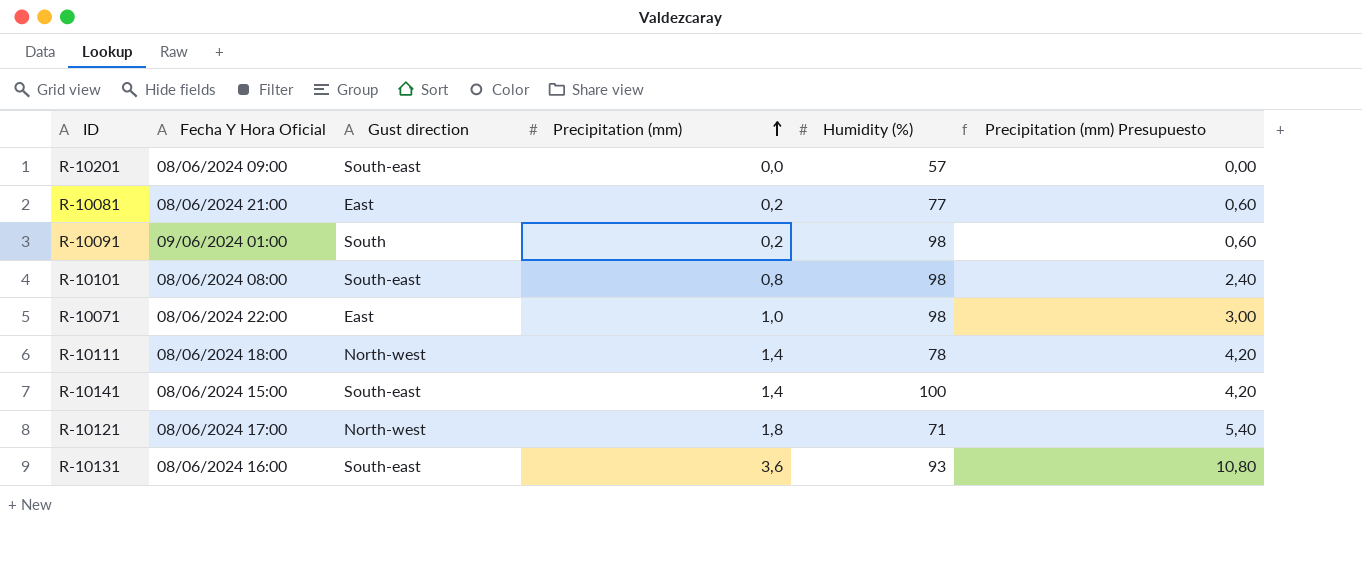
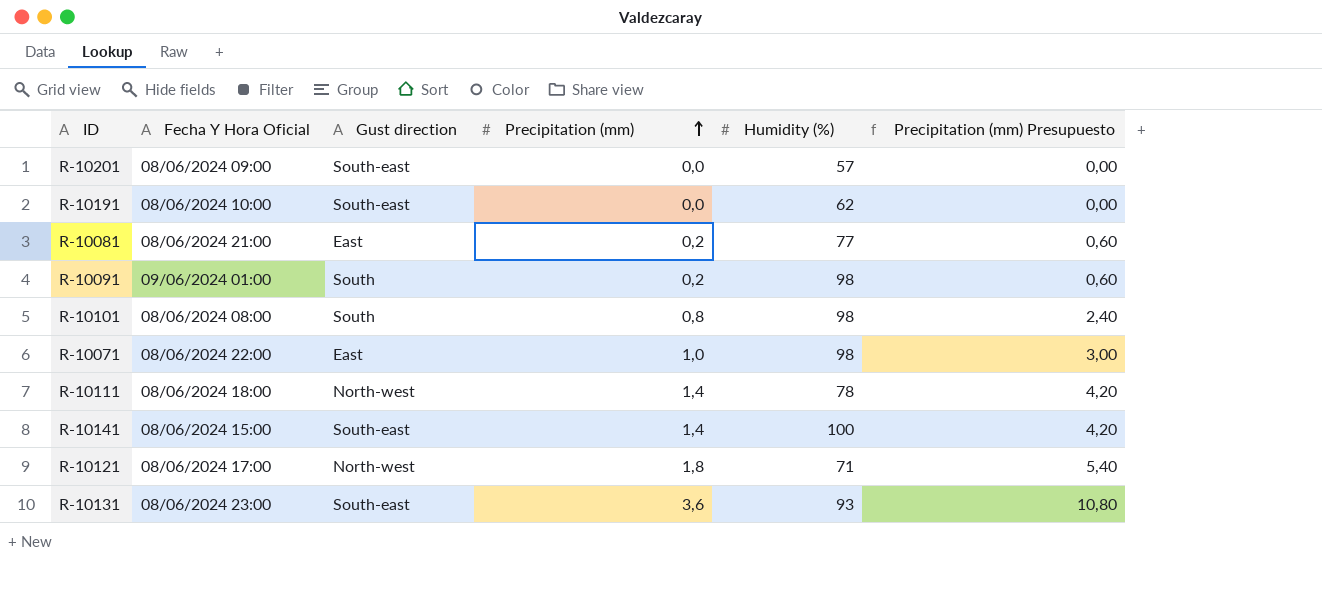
row R-10191: none -> 08/06/2024 10:00 | South-east | 0,0 | 62 | 0,00
R-10101 | Gust direction: South-east -> South
R-10131 | Fecha Y Hora Oficial: 08/06/2024 16:00 -> 08/06/2024 23:00

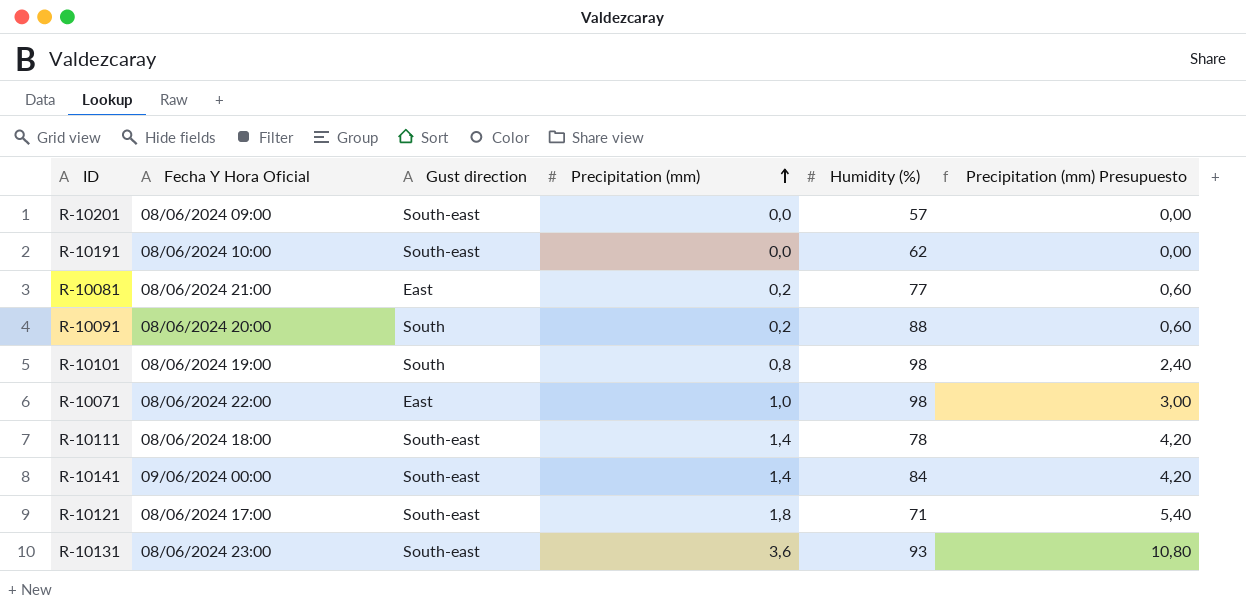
R-10091 | Fecha Y Hora Oficial: 09/06/2024 01:00 -> 08/06/2024 20:00
R-10091 | Humidity (%): 98 -> 88
R-10101 | Fecha Y Hora Oficial: 08/06/2024 08:00 -> 08/06/2024 19:00
R-10111 | Gust direction: North-west -> South-east
R-10141 | Fecha Y Hora Oficial: 08/06/2024 15:00 -> 09/06/2024 00:00
R-10141 | Humidity (%): 100 -> 84
R-10121 | Gust direction: North-west -> South-east

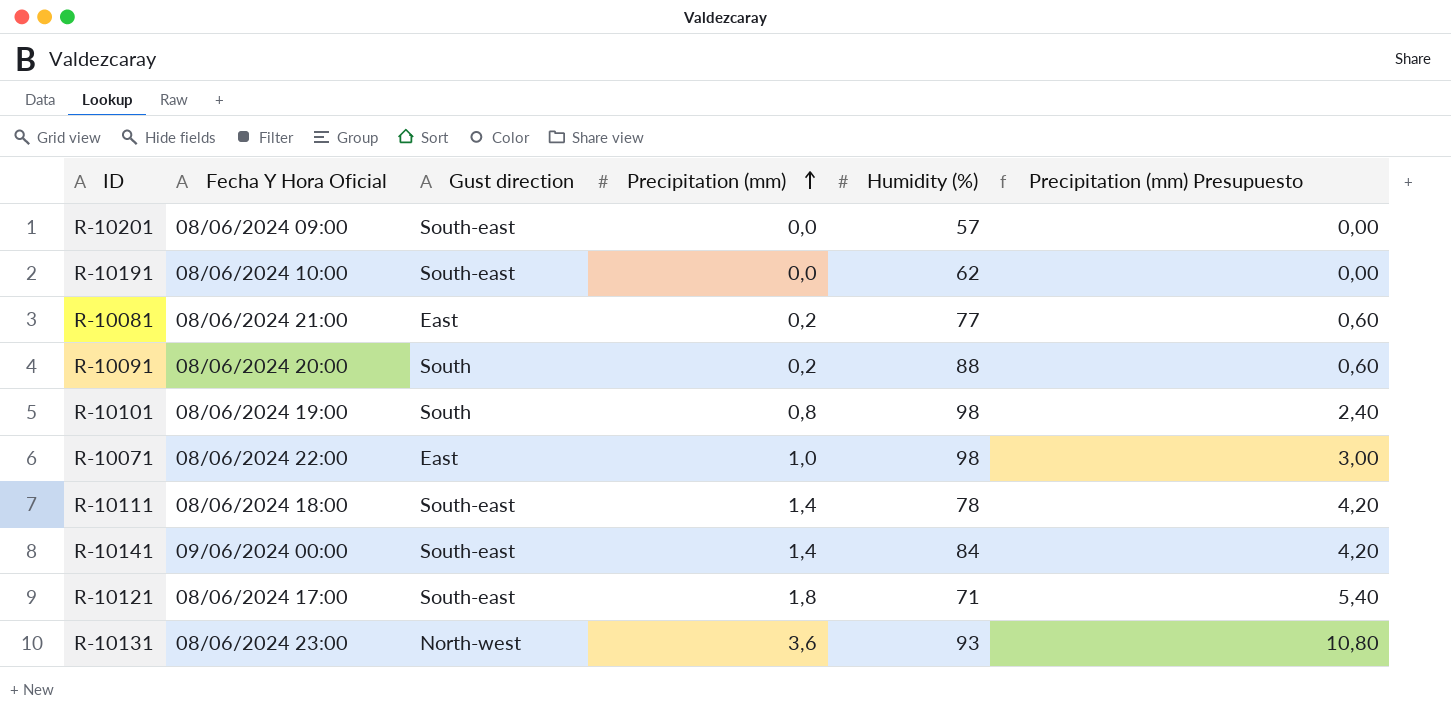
R-10131 | Gust direction: South-east -> North-west

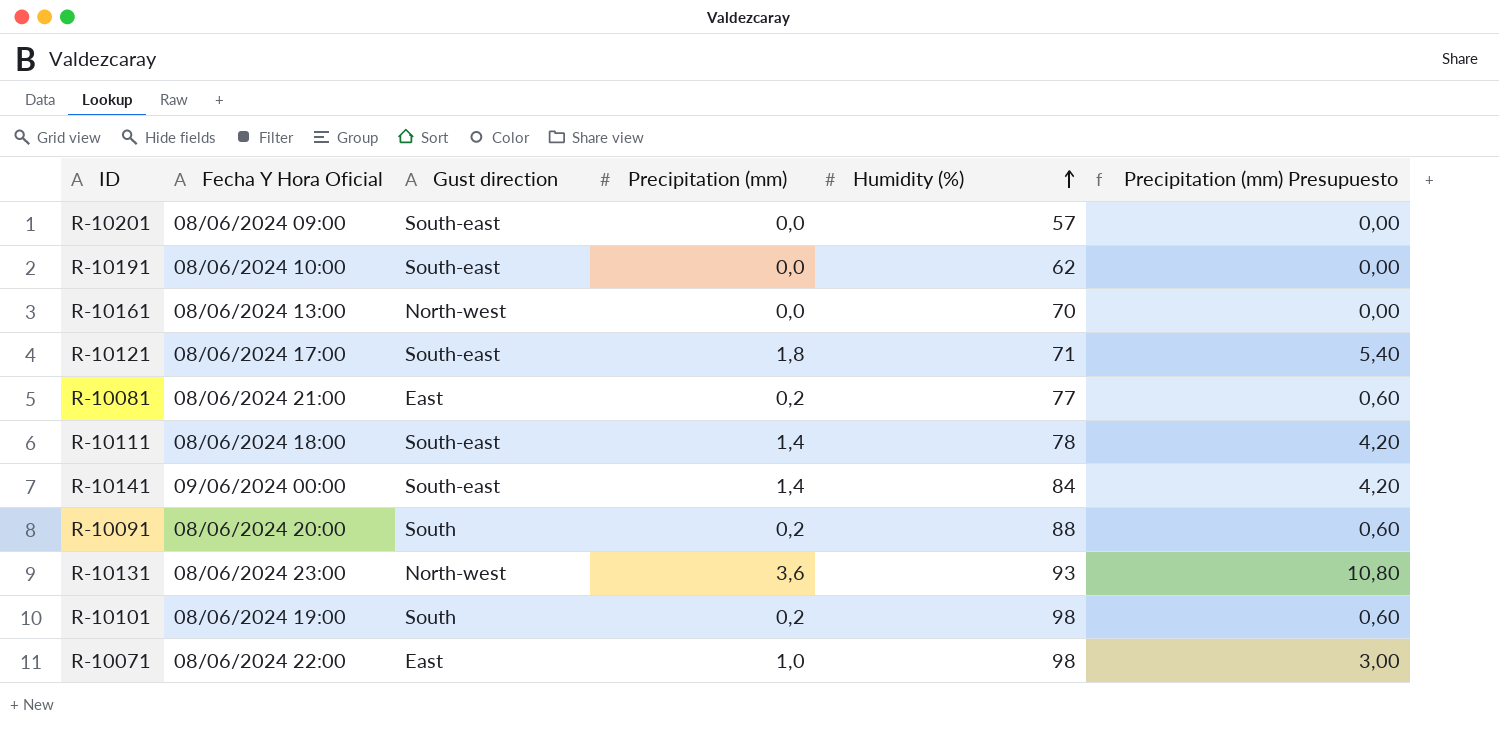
row order: Precipitation (mm) ascending -> Humidity (%) ascending
row R-10161: none -> 08/06/2024 13:00 | North-west | 0,0 | 70 | 0,00
R-10101 | Precipitation (mm): 0,8 -> 0,2
R-10101 | Precipitation (mm) Presupuesto: 2,40 -> 0,60

